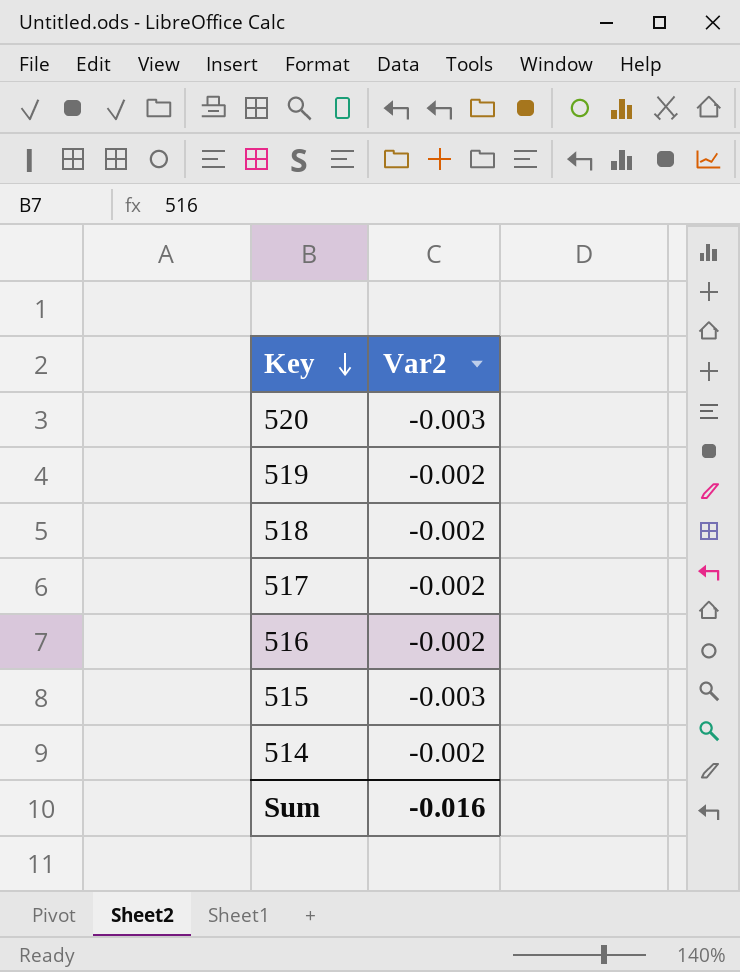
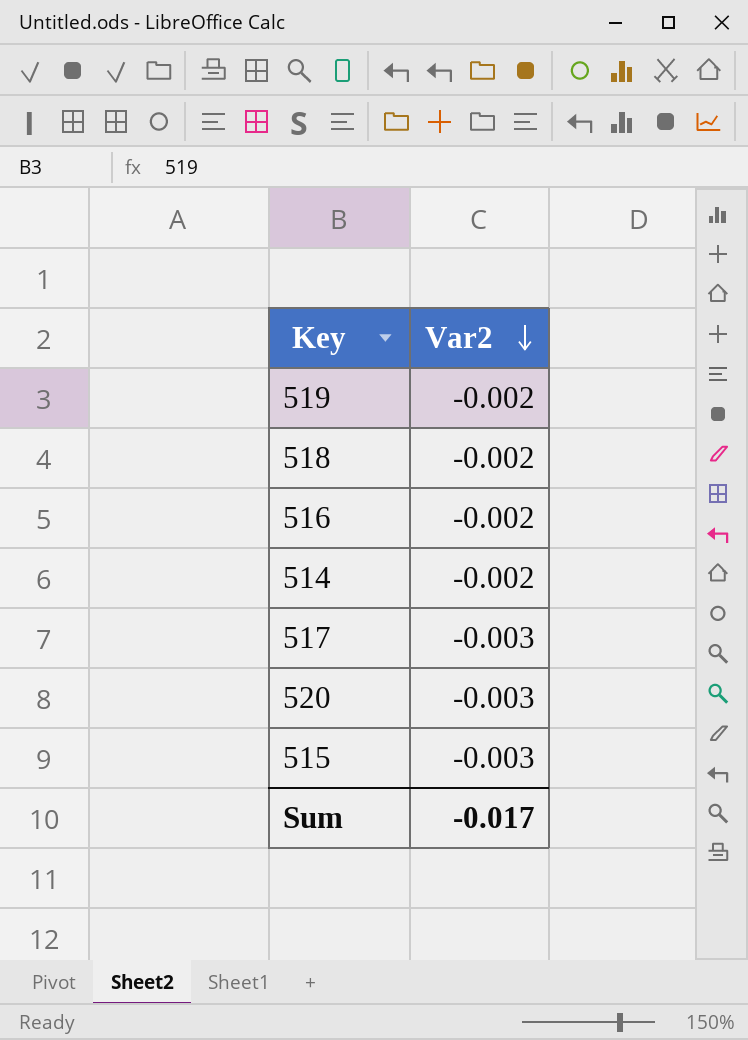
row order: Key descending -> Var2 descending
517 | Var2: -0.002 -> -0.003
Sum | Var2: -0.016 -> -0.017

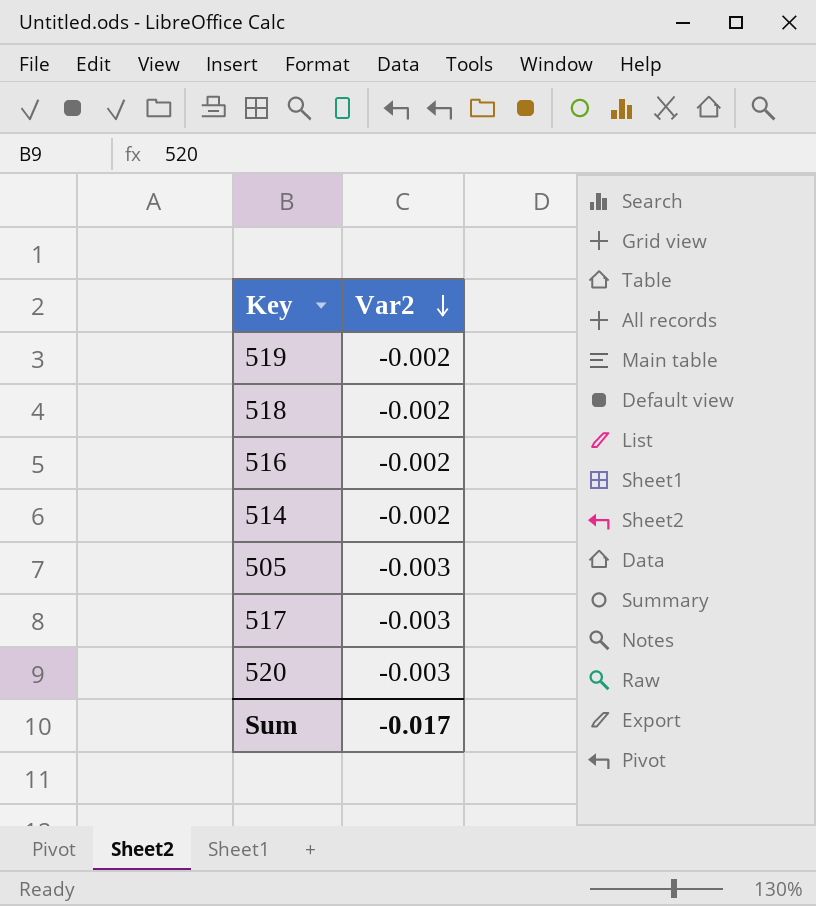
row 515: -0.003 -> none
row 505: none -> -0.003

